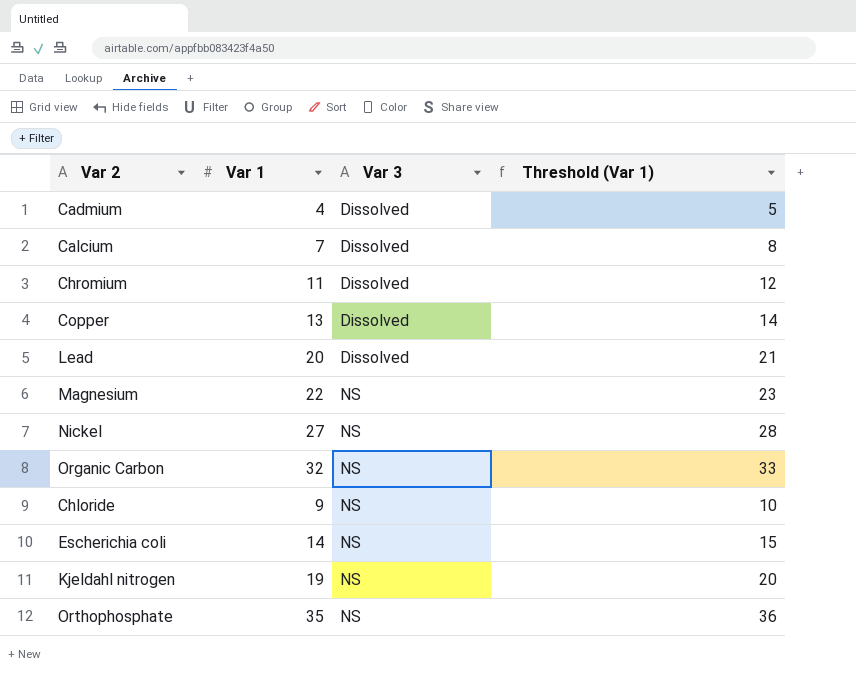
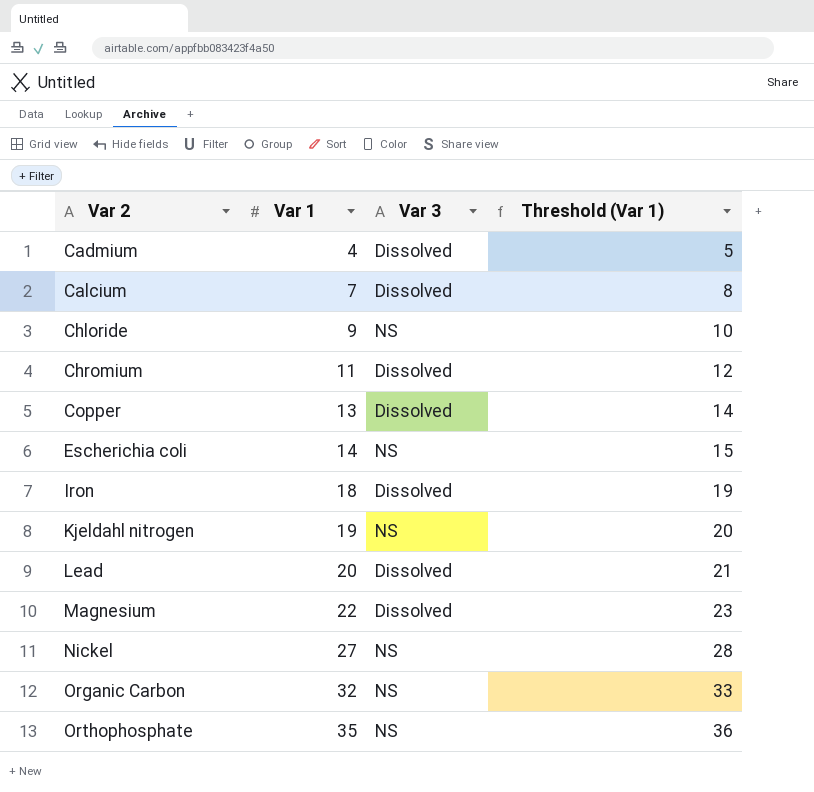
row order: Var 3 ascending -> Var 2 ascending
row Iron: none -> 18 | Dissolved | 19
Magnesium | Var 3: NS -> Dissolved

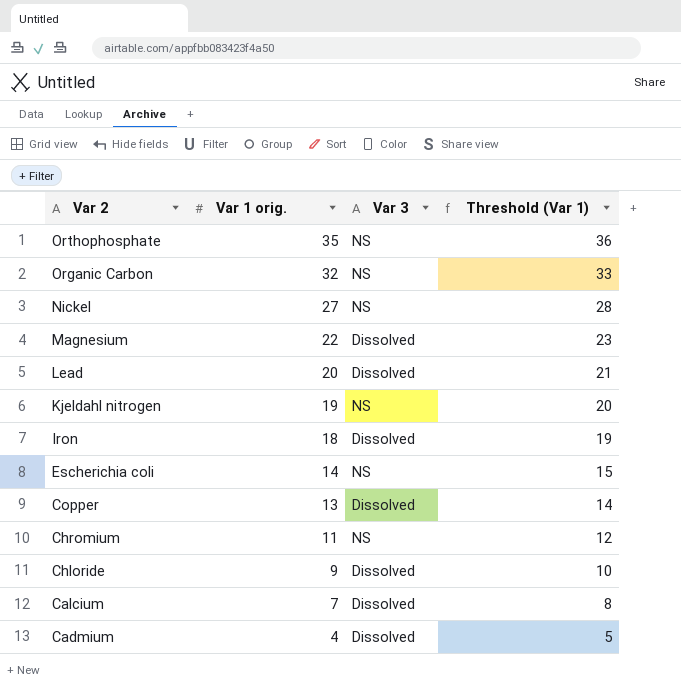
row order: Var 2 ascending -> Var 2 descending
column name: Var 1 -> Var 1 orig.
Chromium | Var 3: Dissolved -> NS
Chloride | Var 3: NS -> Dissolved

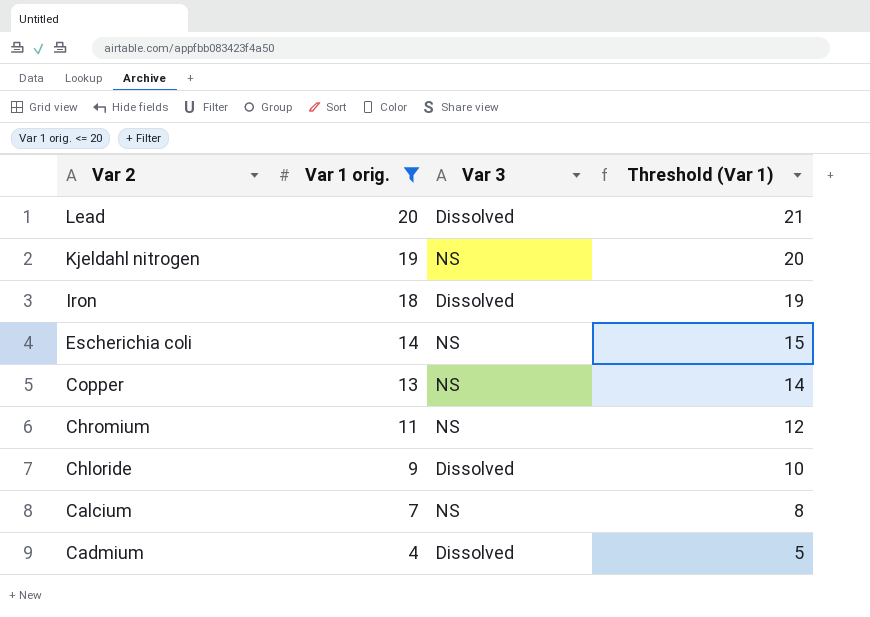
filter: none -> Var 1 orig. <= 20
Copper | Var 3: Dissolved -> NS
Calcium | Var 3: Dissolved -> NS

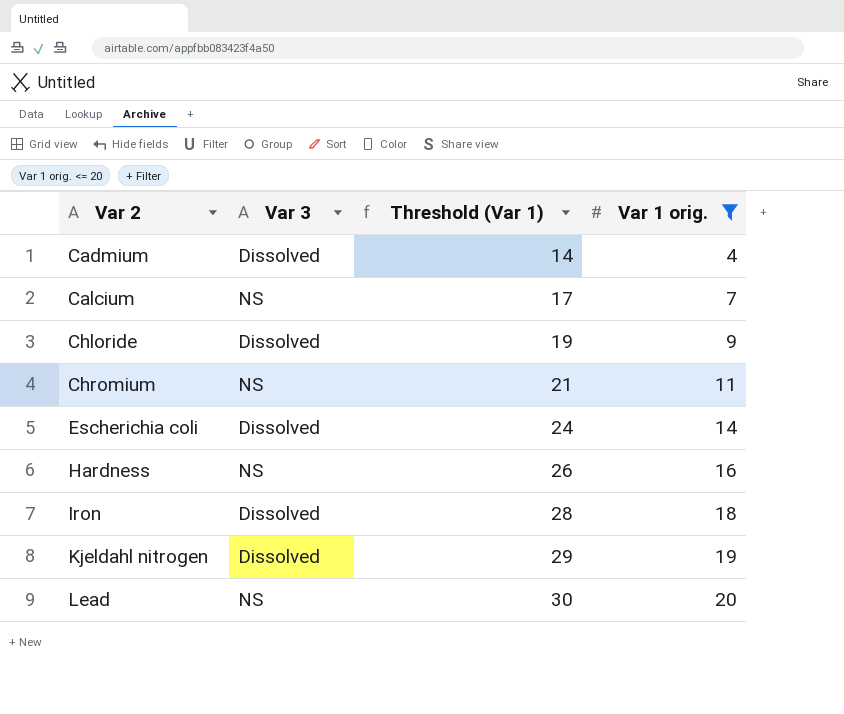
row order: Var 2 descending -> Var 2 ascending
column Threshold (Var 1) | formula: [Var 1 orig.] + 1 -> [Var 1 orig.] + 10
column Var 1 orig. | position: 2 -> 4
row Copper: 13 | NS | 14 -> none
Escherichia coli | Var 3: NS -> Dissolved
row Hardness: none -> NS | 26 | 16
Kjeldahl nitrogen | Var 3: NS -> Dissolved
Lead | Var 3: Dissolved -> NS

